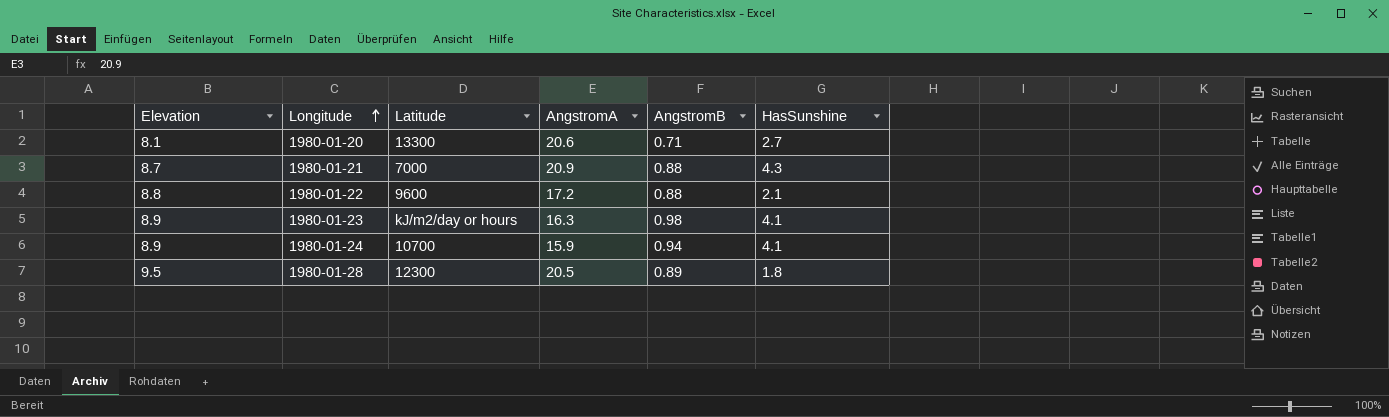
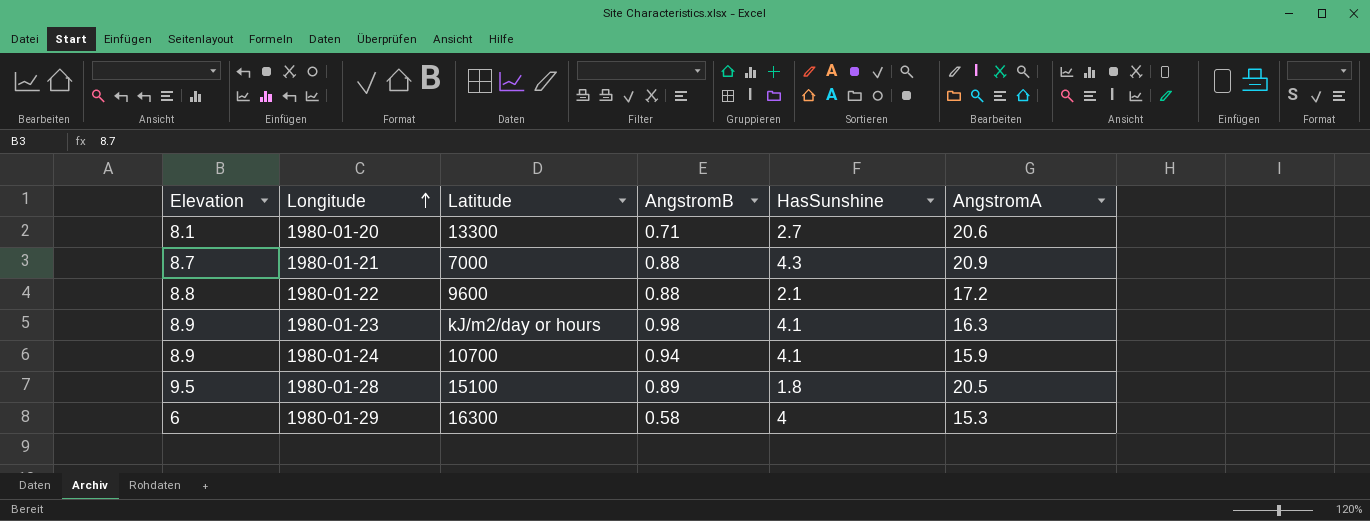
column AngstromA | position: 4 -> 6
1980-01-28 | Latitude: 12300 -> 15100
row 1980-01-29: none -> 6 | 16300 | 0.58 | 4 | 15.3

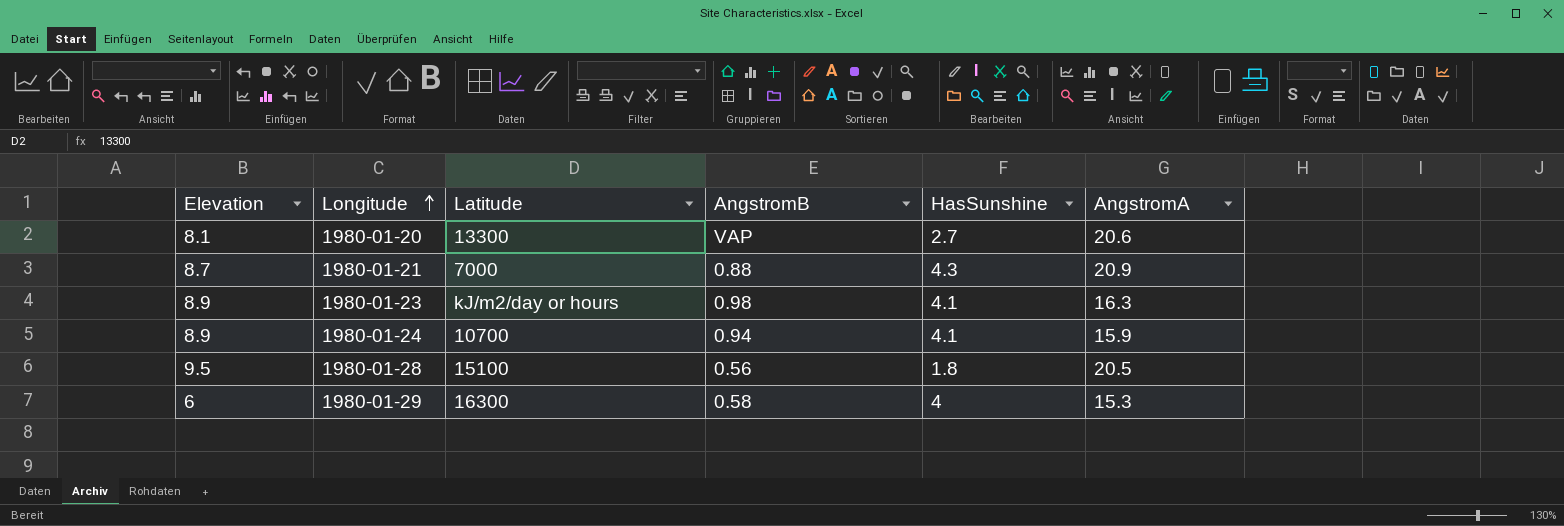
row 1980-01-22: 8.8 | 9600 | 0.88 | 2.1 | 17.2 -> none
1980-01-20 | AngstromB: 0.71 -> VAP
1980-01-28 | AngstromB: 0.89 -> 0.56

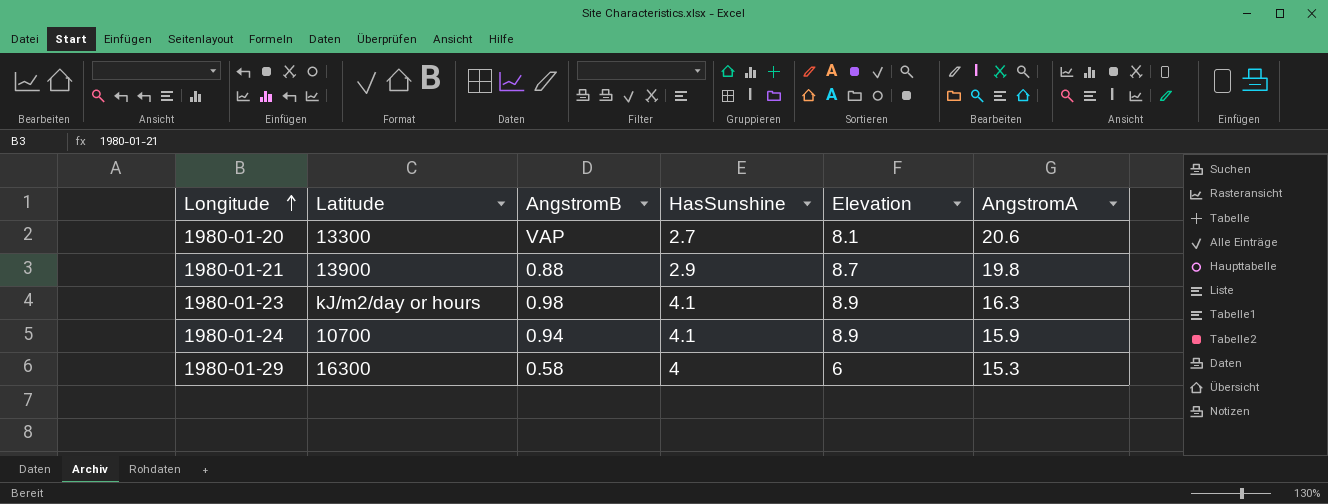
column Elevation | position: 1 -> 5
row 1980-01-28: 9.5 | 15100 | 0.56 | 1.8 | 20.5 -> none
1980-01-21 | Latitude: 7000 -> 13900
1980-01-21 | HasSunshine: 4.3 -> 2.9
1980-01-21 | AngstromA: 20.9 -> 19.8

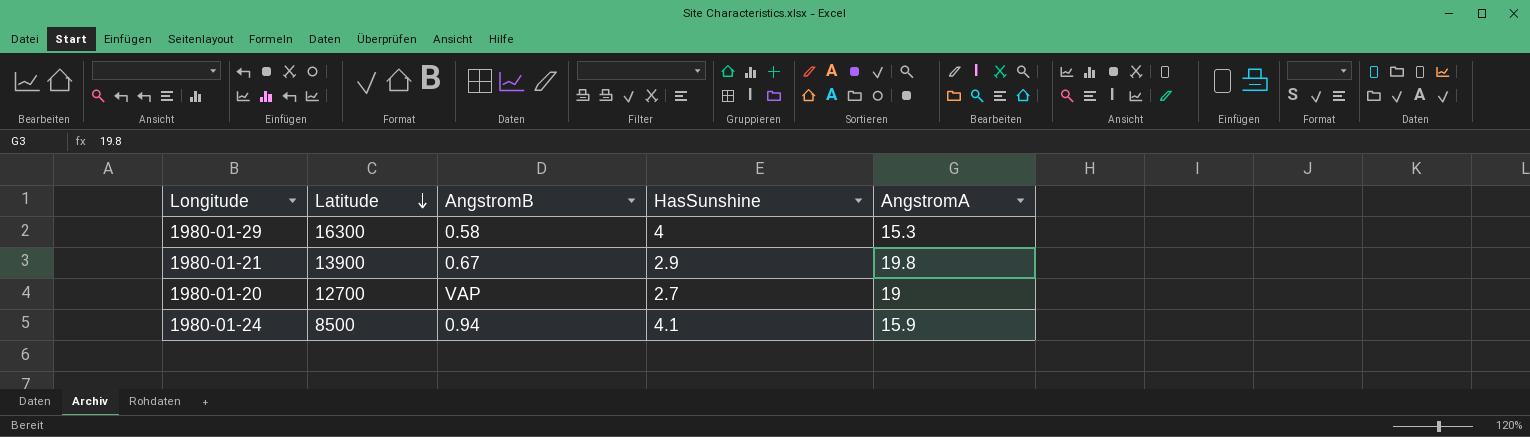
row order: Longitude ascending -> Latitude descending
column Elevation | position: 5 -> none
row 1980-01-23: kJ/m2/day or hours | 0.98 | 4.1 | 8.9 | 16.3 -> none
1980-01-21 | AngstromB: 0.88 -> 0.67
1980-01-20 | Latitude: 13300 -> 12700
1980-01-20 | AngstromA: 20.6 -> 19
1980-01-24 | Latitude: 10700 -> 8500

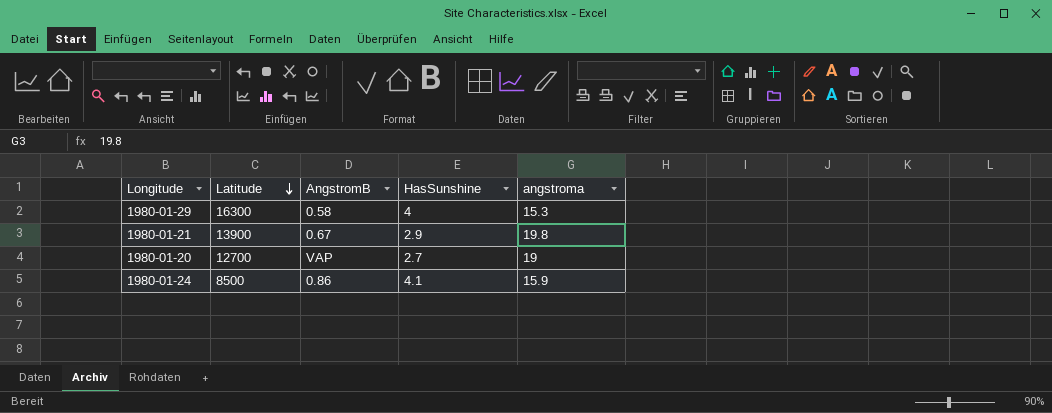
column name: AngstromA -> angstroma
1980-01-24 | AngstromB: 0.94 -> 0.86

